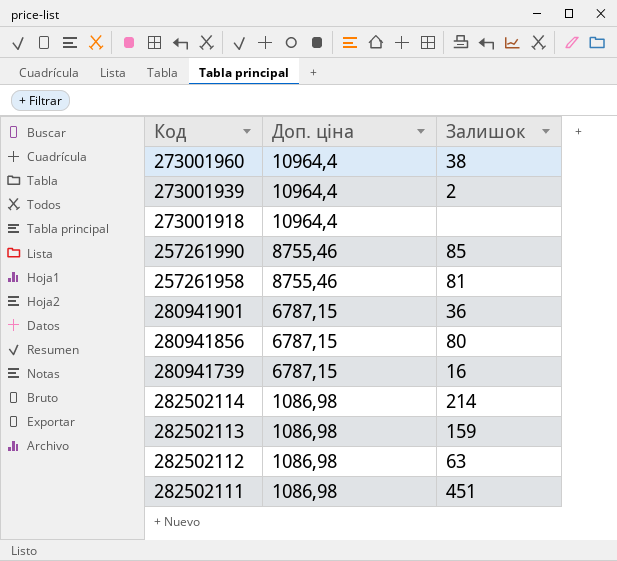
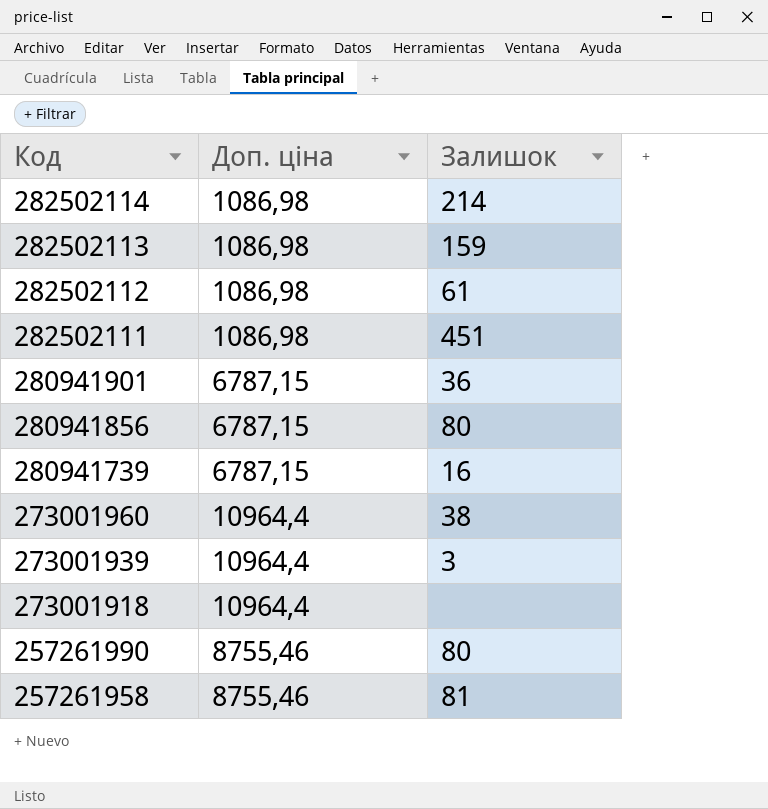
row order: Доп. ціна descending -> Код descending
282502112 | Залишок: 63 -> 61
273001939 | Залишок: 2 -> 3
257261990 | Залишок: 85 -> 80

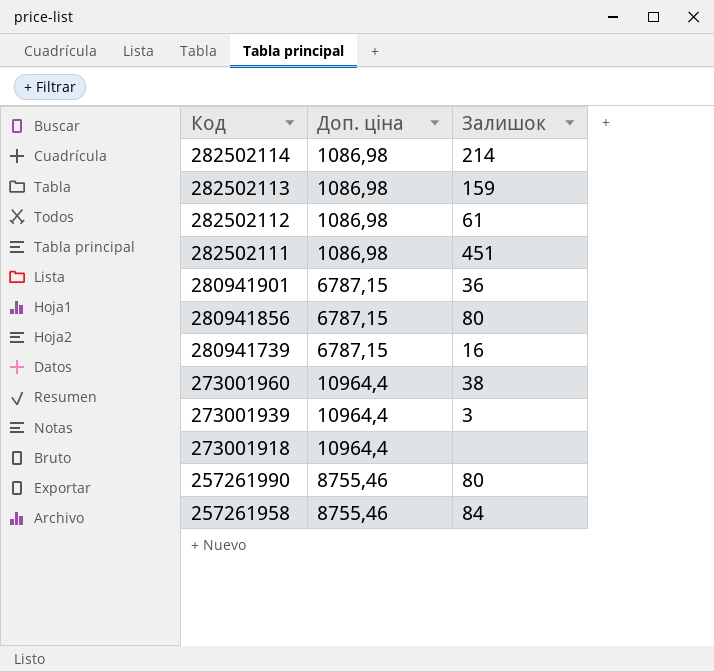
257261958 | Залишок: 81 -> 84

